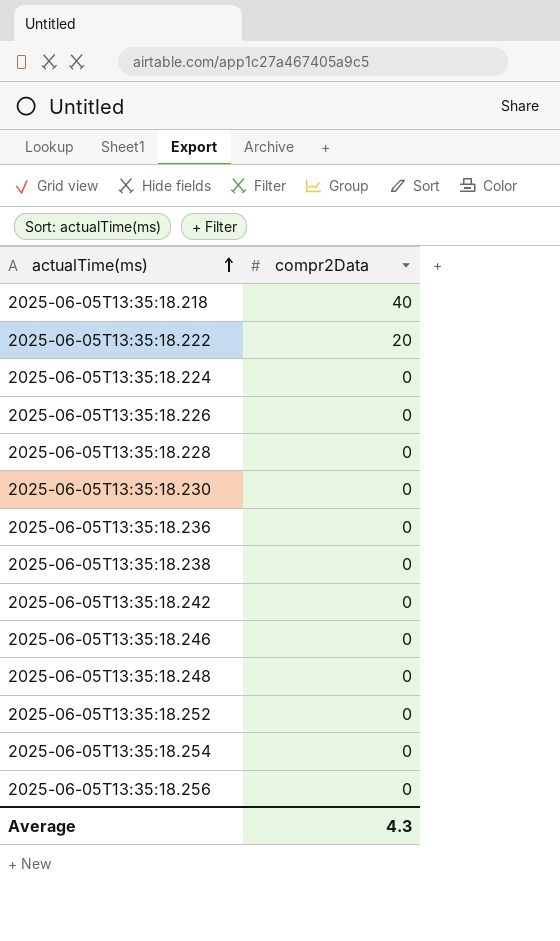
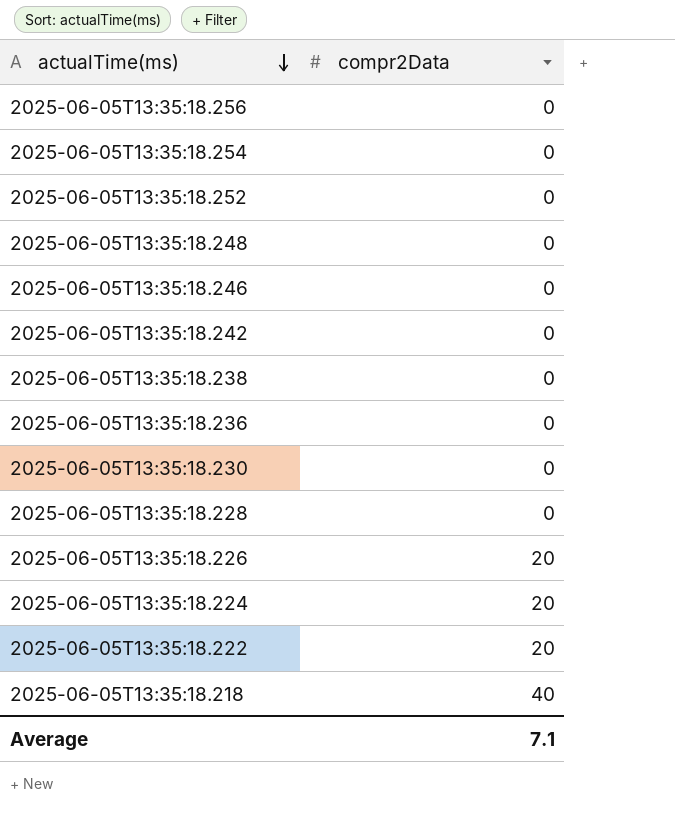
row order: actualTime(ms) ascending -> actualTime(ms) descending
2025-06-05T13:35:18.226 | compr2Data: 0 -> 20
2025-06-05T13:35:18.224 | compr2Data: 0 -> 20
Average | compr2Data: 4.3 -> 7.1

